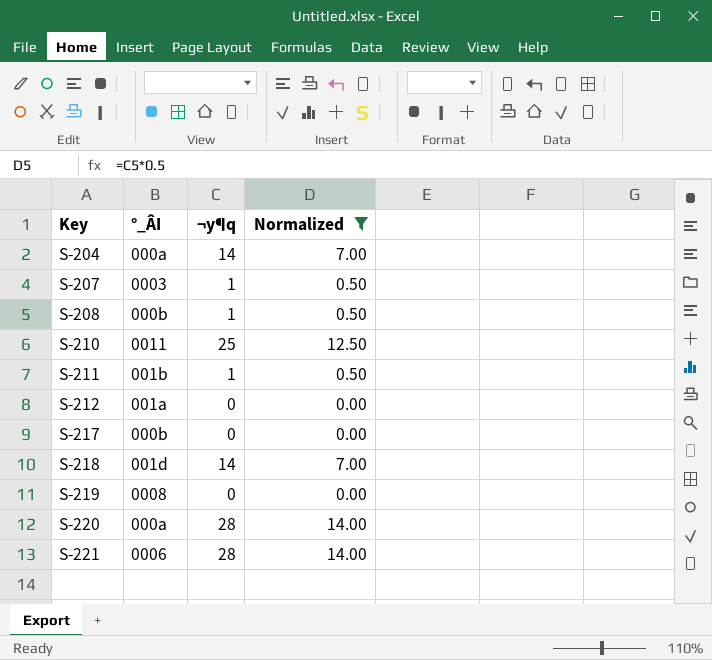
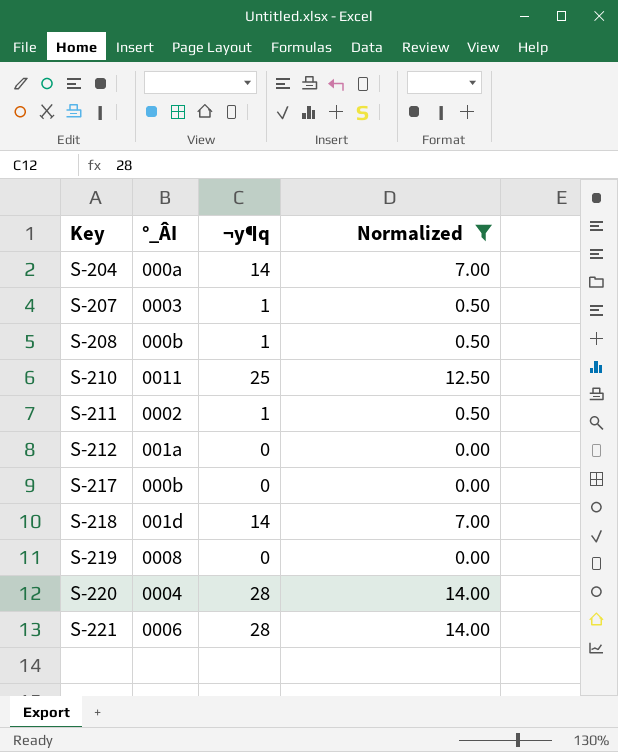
S-211 | °_ÂI: 001b -> 0002
S-220 | °_ÂI: 000a -> 0004

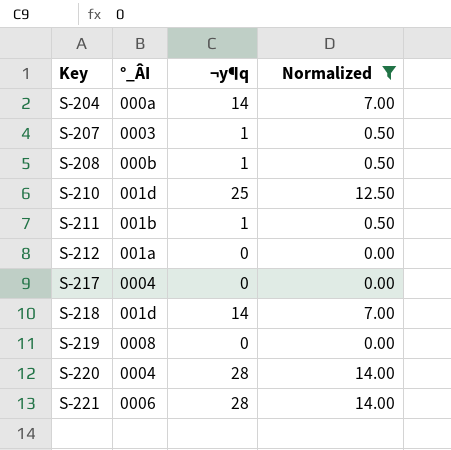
S-210 | °_ÂI: 0011 -> 001d
S-211 | °_ÂI: 0002 -> 001b
S-217 | °_ÂI: 000b -> 0004

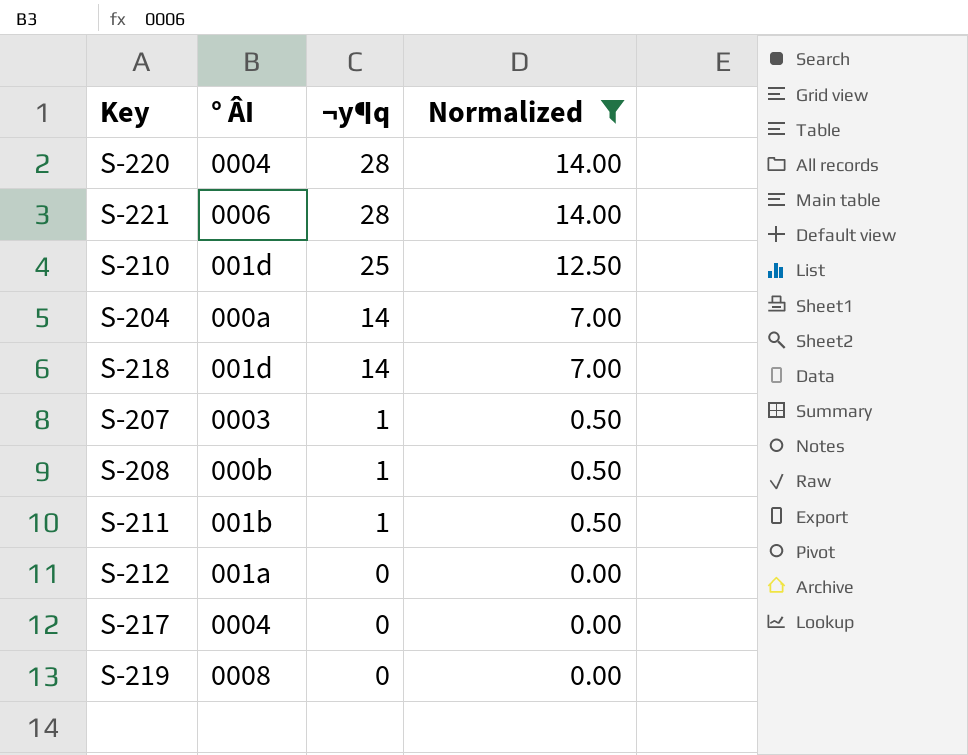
row order: Key ascending -> ¬y¶q descending
column name: °_ÂI -> ° ÂI

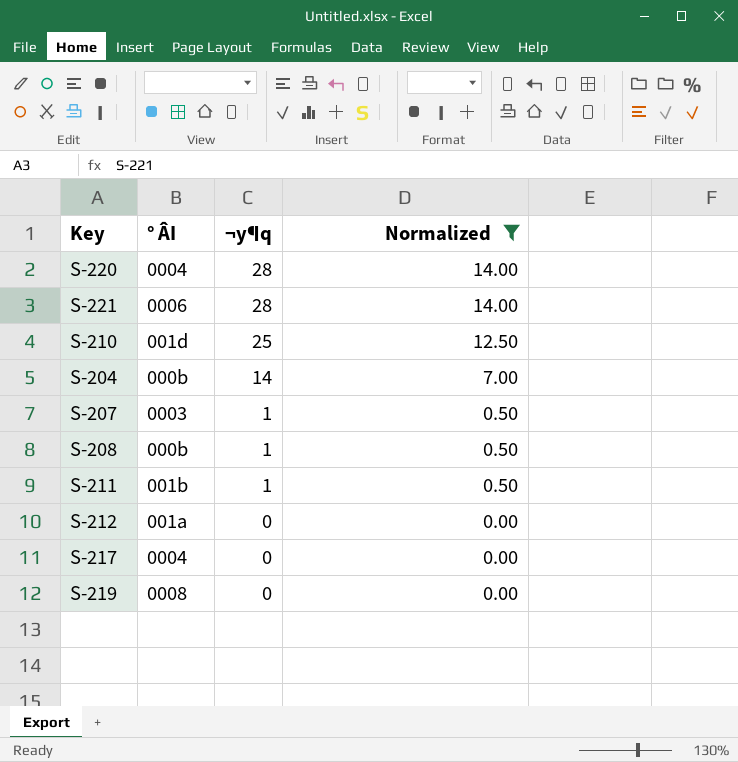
row S-218: 001d | 14 | 7.00 -> none
S-204 | ° ÂI: 000a -> 000b

